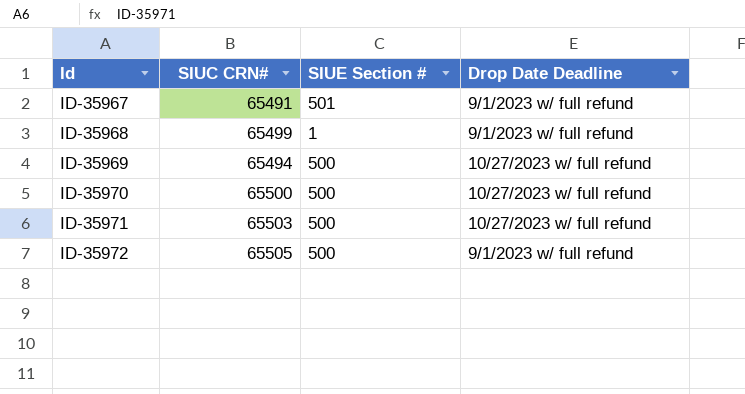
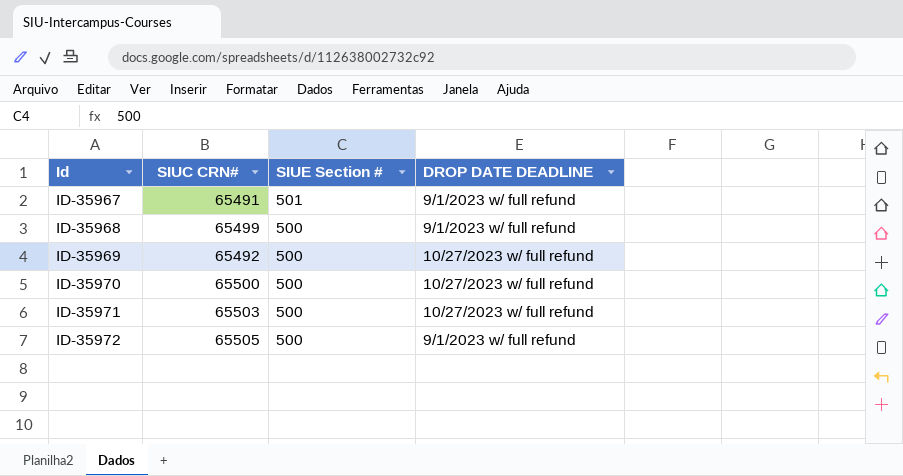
column name: Drop Date Deadline -> DROP DATE DEADLINE
ID-35968 | SIUE Section #: 1 -> 500
ID-35969 | SIUC CRN#: 65494 -> 65492

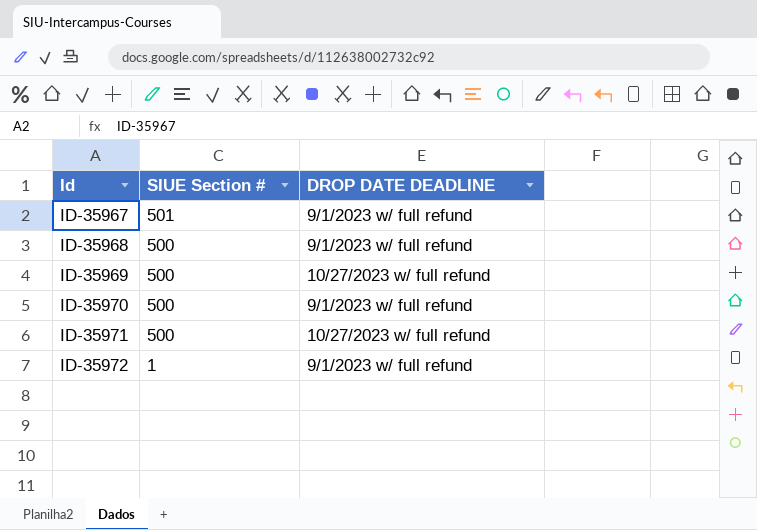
column SIUC CRN# | position: 2 -> none
ID-35970 | DROP DATE DEADLINE: 10/27/2023 w/ full refund -> 9/1/2023 w/ full refund
ID-35972 | SIUE Section #: 500 -> 1

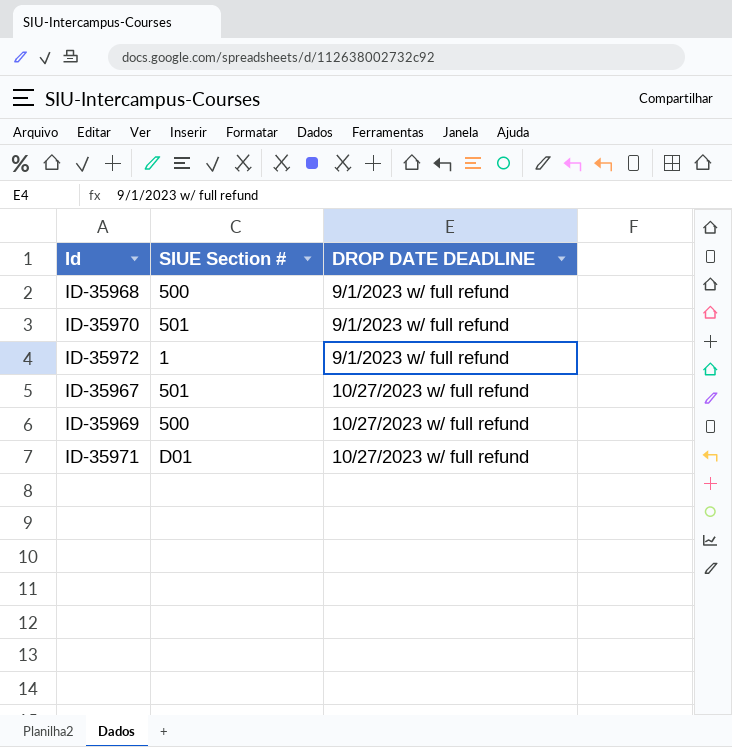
row order: Id ascending -> DROP DATE DEADLINE ascending
ID-35970 | SIUE Section #: 500 -> 501
ID-35967 | DROP DATE DEADLINE: 9/1/2023 w/ full refund -> 10/27/2023 w/ full refund
ID-35971 | SIUE Section #: 500 -> D01

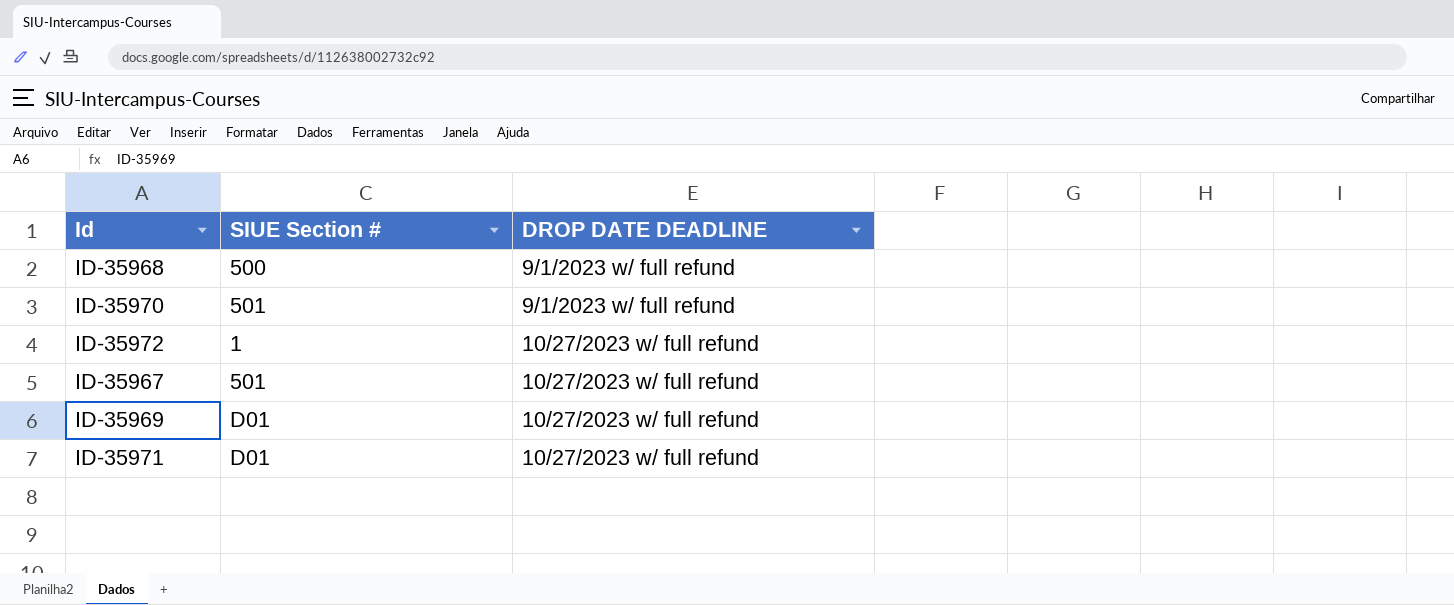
ID-35972 | DROP DATE DEADLINE: 9/1/2023 w/ full refund -> 10/27/2023 w/ full refund
ID-35969 | SIUE Section #: 500 -> D01

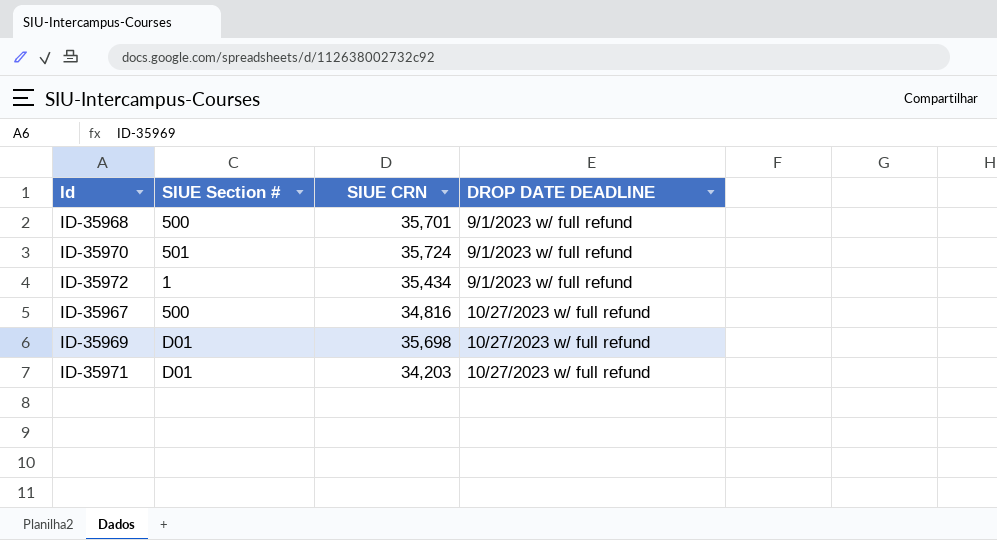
column SIUE CRN | position: none -> 3
ID-35972 | DROP DATE DEADLINE: 10/27/2023 w/ full refund -> 9/1/2023 w/ full refund
ID-35967 | SIUE Section #: 501 -> 500

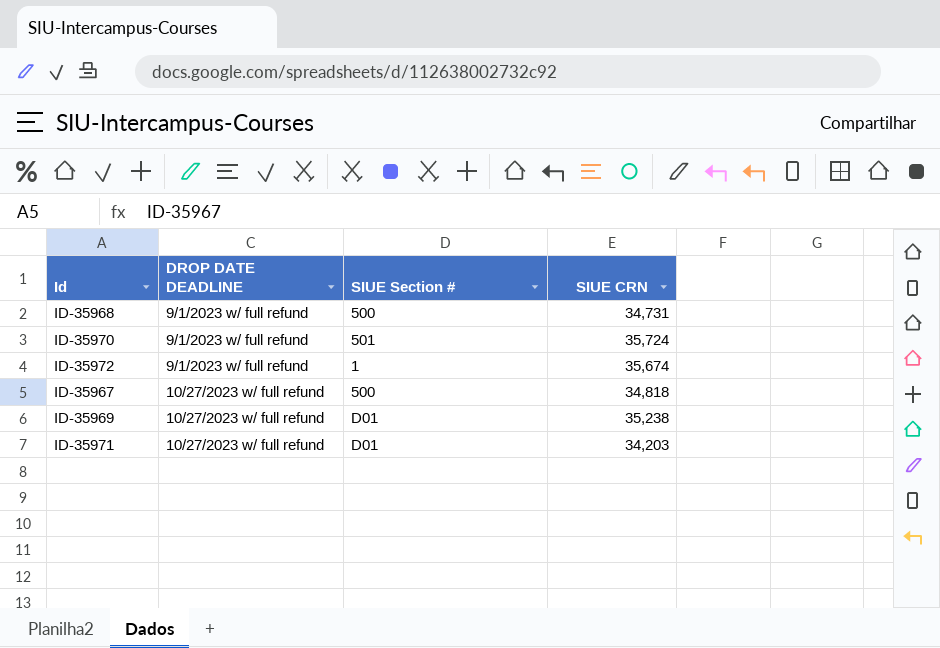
column DROP DATE DEADLINE | position: 4 -> 2
ID-35968 | SIUE CRN: 35,701 -> 34,731
ID-35972 | SIUE CRN: 35,434 -> 35,674
ID-35967 | SIUE CRN: 34,816 -> 34,818
ID-35969 | SIUE CRN: 35,698 -> 35,238

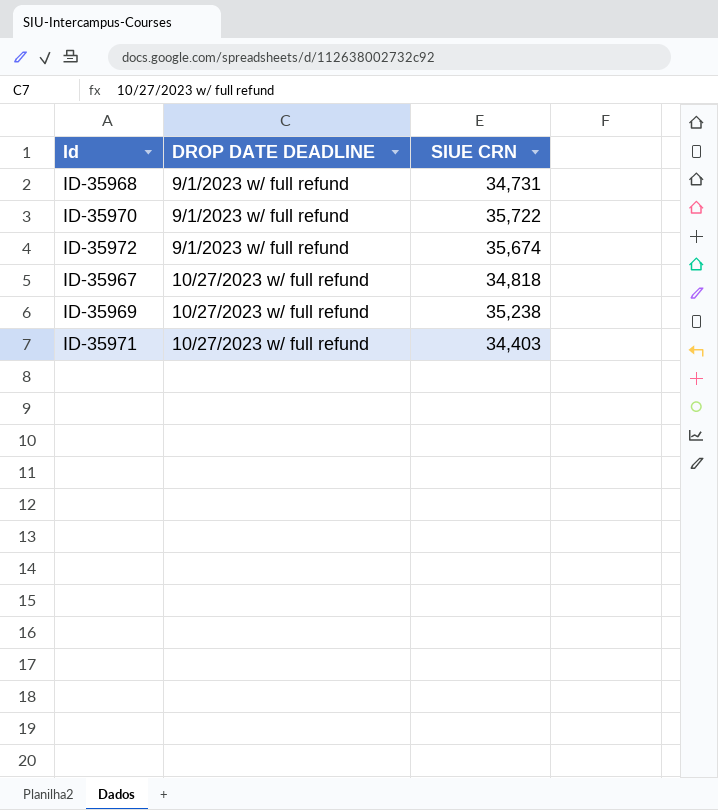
column SIUE Section # | position: 3 -> none
ID-35970 | SIUE CRN: 35,724 -> 35,722
ID-35971 | SIUE CRN: 34,203 -> 34,403

